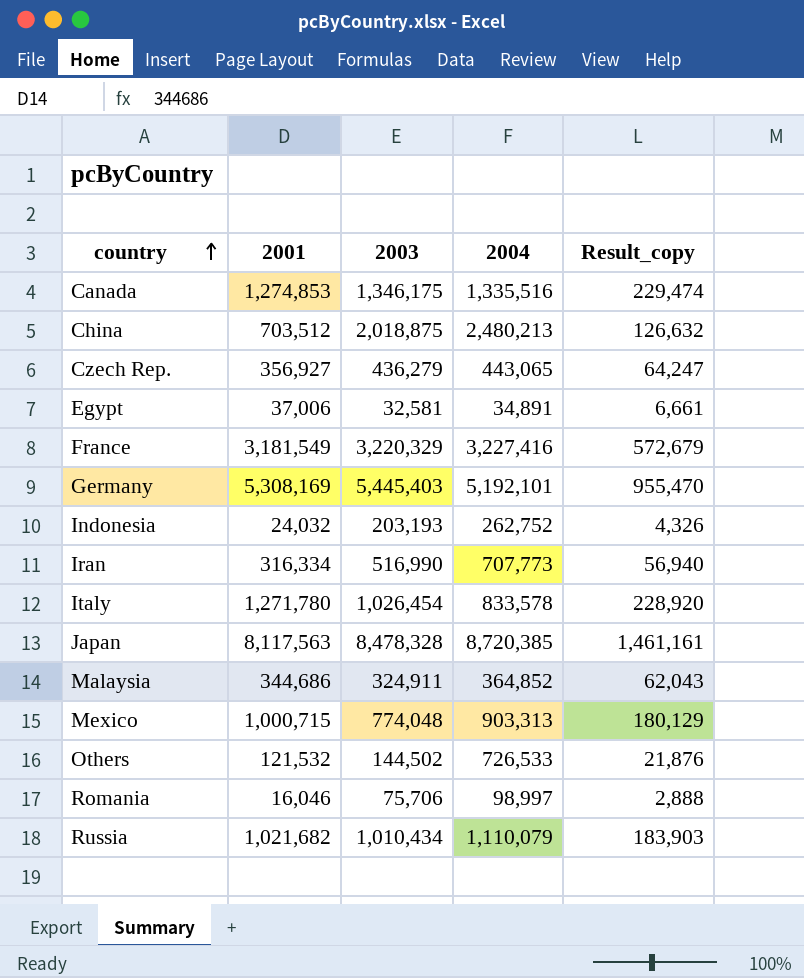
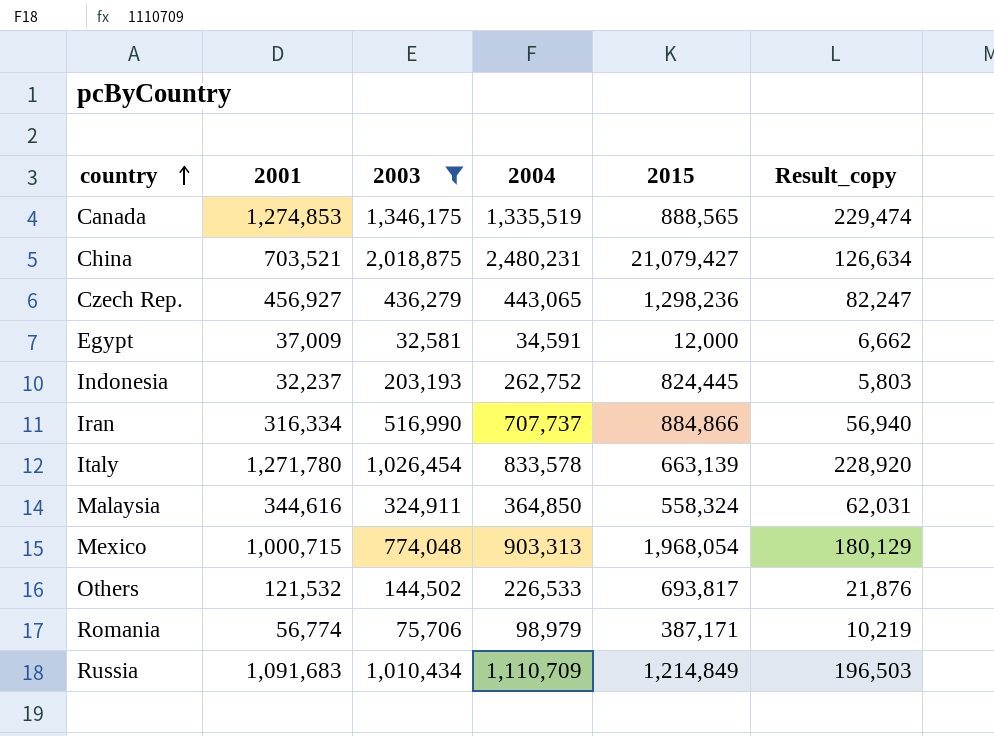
filter: none -> 2003 <= 2,018,875
column 2015 | position: none -> 5
Canada | 2004: 1,335,516 -> 1,335,519
China | 2001: 703,512 -> 703,521
China | 2004: 2,480,213 -> 2,480,231
China | Result_copy: 126,632 -> 126,634
Czech Rep. | 2001: 356,927 -> 456,927
Czech Rep. | Result_copy: 64,247 -> 82,247
Egypt | 2001: 37,006 -> 37,009
Egypt | 2004: 34,891 -> 34,591
Egypt | Result_copy: 6,661 -> 6,662
Indonesia | 2001: 24,032 -> 32,237
Indonesia | Result_copy: 4,326 -> 5,803
Iran | 2004: 707,773 -> 707,737
Malaysia | 2001: 344,686 -> 344,616
Malaysia | 2004: 364,852 -> 364,850
Malaysia | Result_copy: 62,043 -> 62,031
Others | 2004: 726,533 -> 226,533
Romania | 2001: 16,046 -> 56,774
Romania | 2004: 98,997 -> 98,979
Romania | Result_copy: 2,888 -> 10,219
Russia | 2001: 1,021,682 -> 1,091,683
Russia | 2004: 1,110,079 -> 1,110,709
Russia | Result_copy: 183,903 -> 196,503

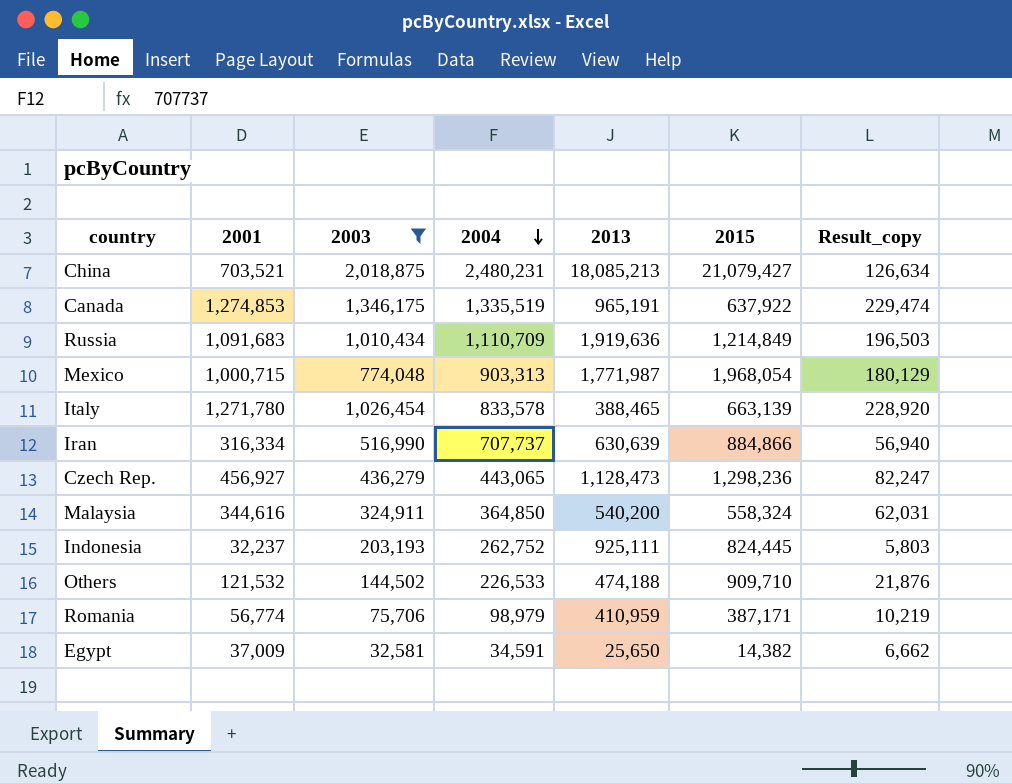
row order: country ascending -> 2004 descending
column 2013 | position: none -> 5
Canada | 2015: 888,565 -> 637,922
Others | 2015: 693,817 -> 909,710
Egypt | 2015: 12,000 -> 14,382

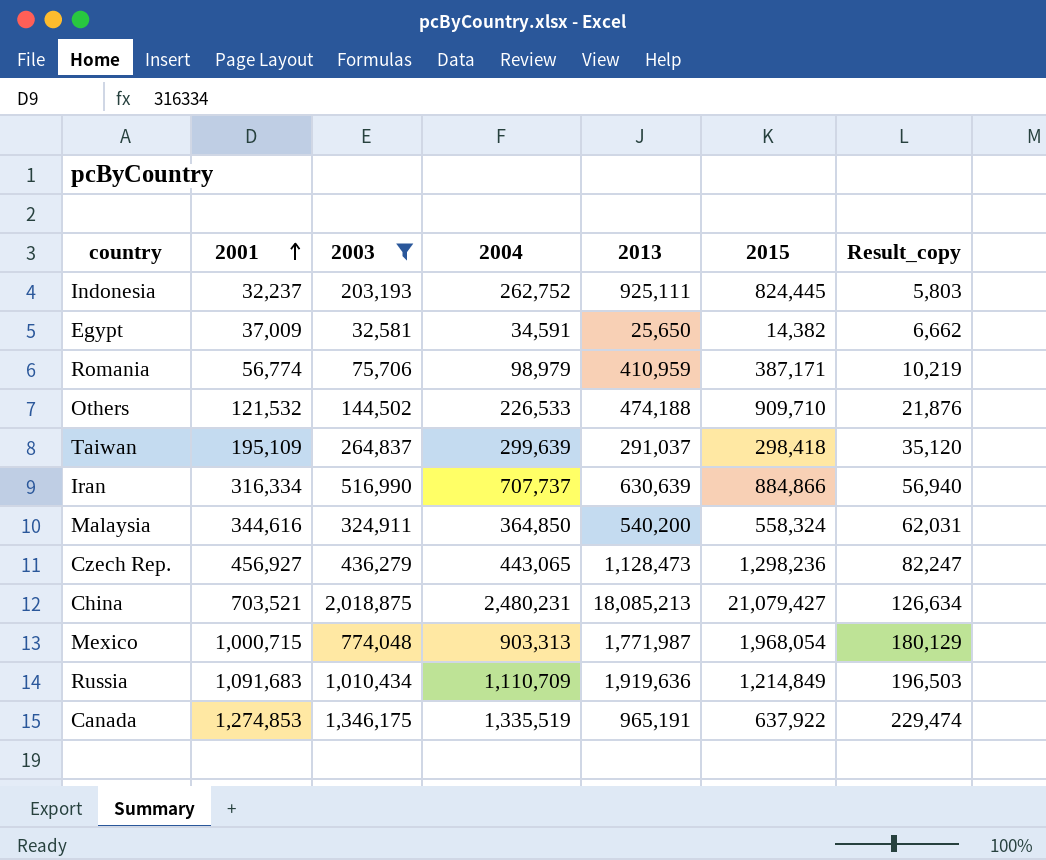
row order: 2004 descending -> 2001 ascending
row Italy: 1,271,780 | 1,026,454 | 833,578 | 388,465 | 663,139 | 228,920 -> none
row Taiwan: none -> 195,109 | 264,837 | 299,639 | 291,037 | 298,418 | 35,120

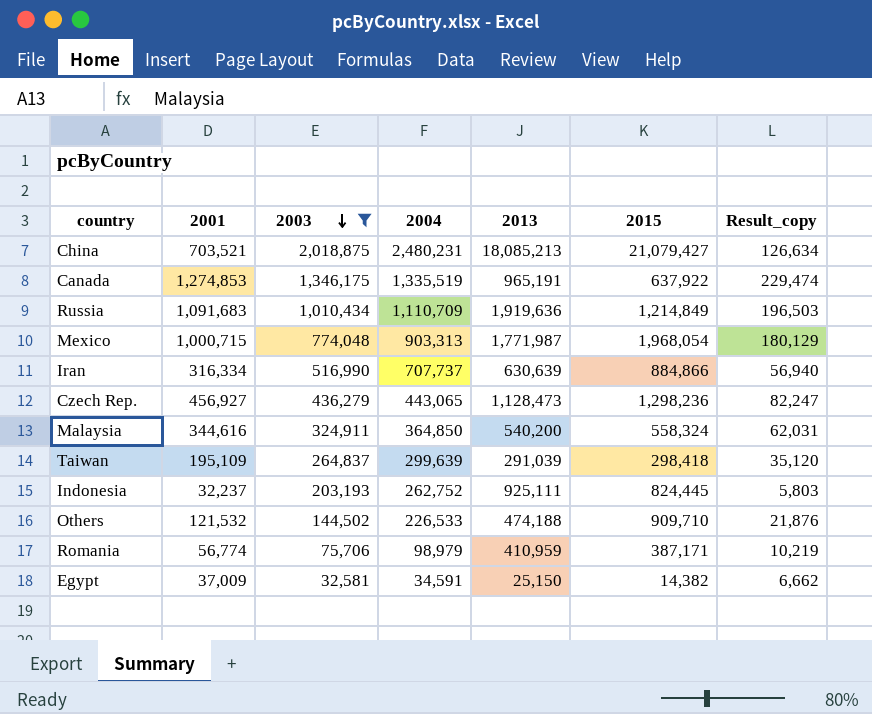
row order: 2001 ascending -> 2003 descending
Taiwan | 2013: 291,037 -> 291,039
Egypt | 2013: 25,650 -> 25,150

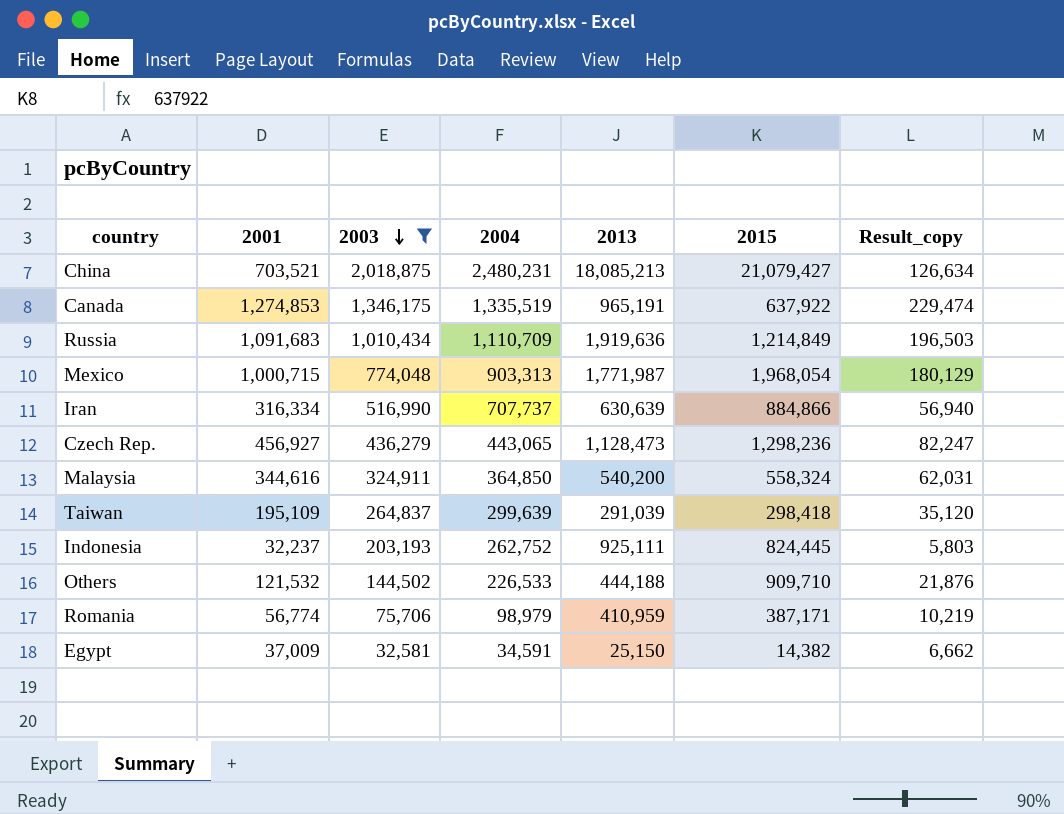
Others | 2013: 474,188 -> 444,188

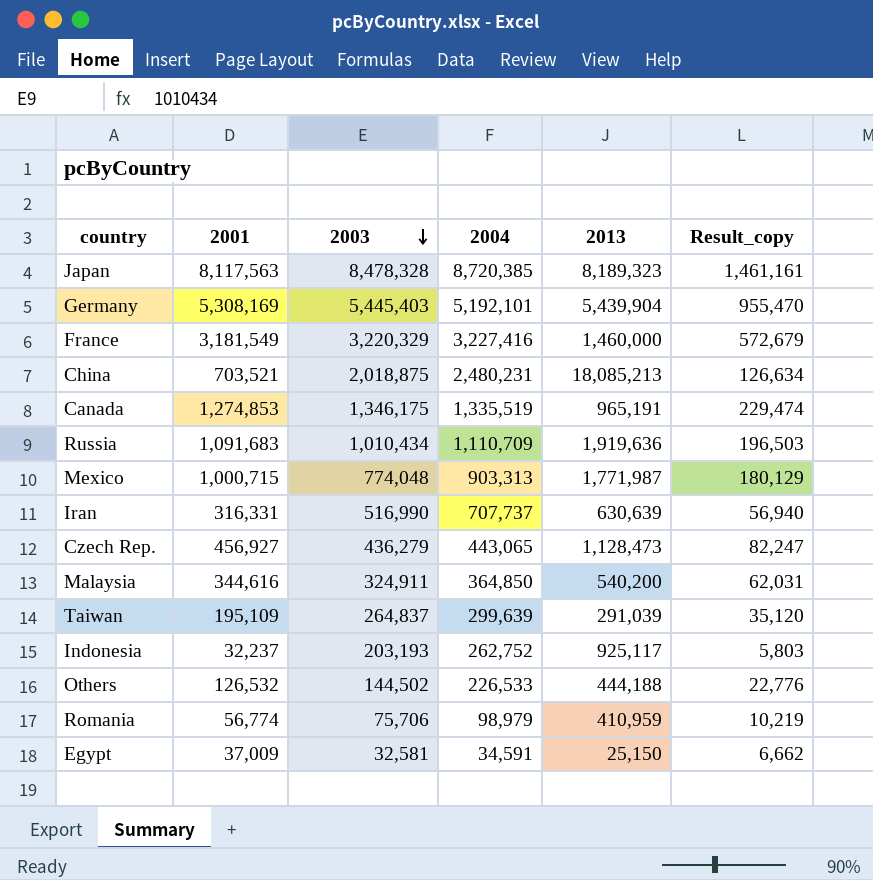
filter: 2003 <= 2,018,875 -> none
column 2015 | position: 6 -> none
Iran | 2001: 316,334 -> 316,331
Indonesia | 2013: 925,111 -> 925,117
Others | 2001: 121,532 -> 126,532
Others | Result_copy: 21,876 -> 22,776

